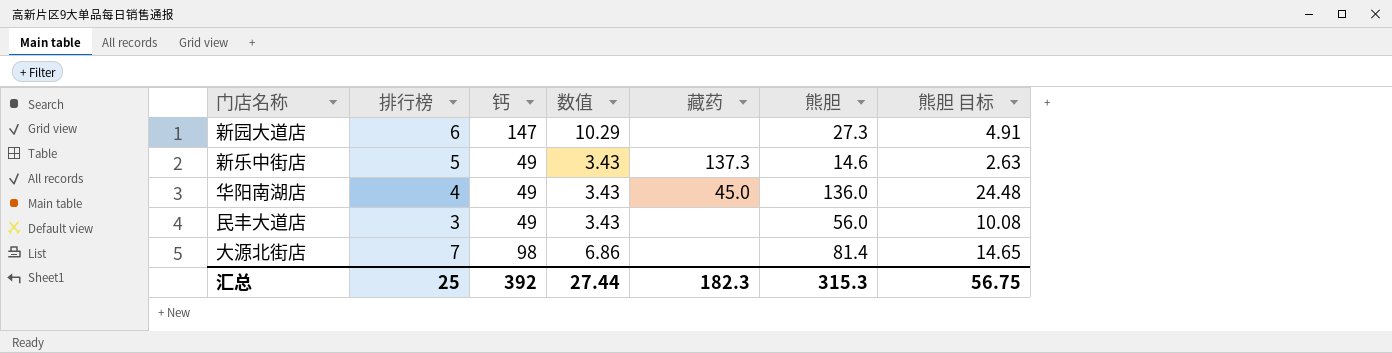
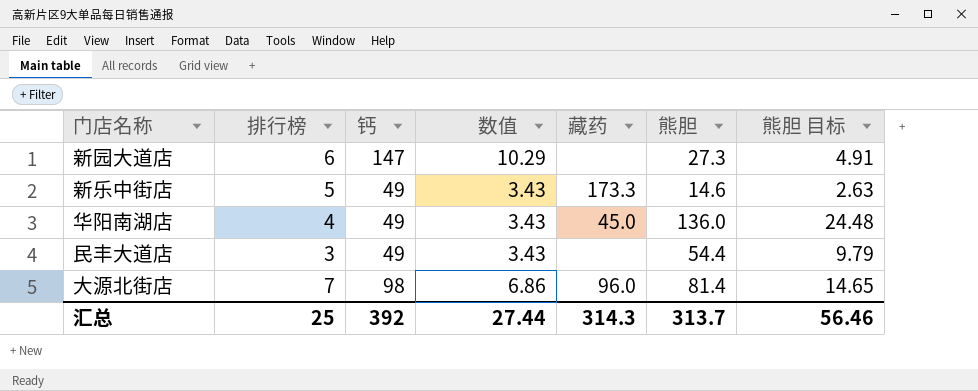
新乐中街店 | 藏药: 137.3 -> 173.3
民丰大道店 | 熊胆: 56.0 -> 54.4
民丰大道店 | 熊胆 目标: 10.08 -> 9.79
大源北街店 | 藏药: none -> 96.0
汇总 | 藏药: 182.3 -> 314.3
汇总 | 熊胆: 315.3 -> 313.7
汇总 | 熊胆 目标: 56.75 -> 56.46

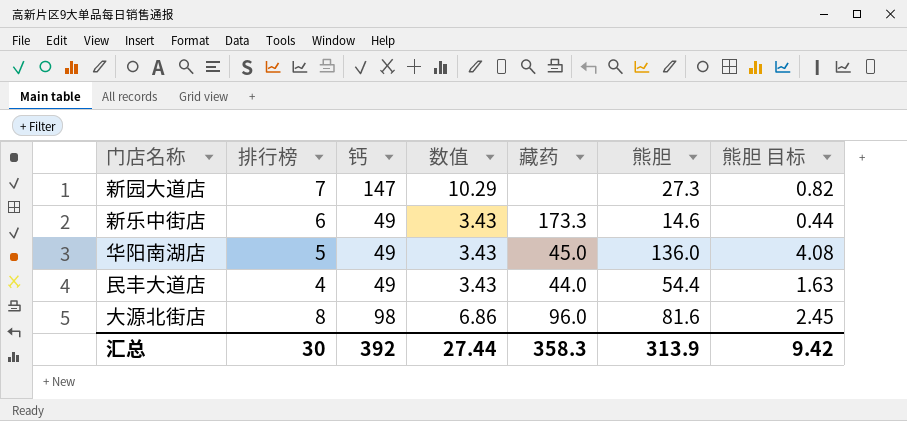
column 熊胆 目标 | formula: [熊胆] * 0.18 -> [熊胆] * 0.03
新园大道店 | 排行榜: 6 -> 7
新乐中街店 | 排行榜: 5 -> 6
华阳南湖店 | 排行榜: 4 -> 5
民丰大道店 | 排行榜: 3 -> 4
民丰大道店 | 藏药: none -> 44.0
大源北街店 | 排行榜: 7 -> 8
大源北街店 | 熊胆: 81.4 -> 81.6
汇总 | 排行榜: 25 -> 30
汇总 | 藏药: 314.3 -> 358.3
汇总 | 熊胆: 313.7 -> 313.9
汇总 | 熊胆 目标: 56.46 -> 9.42

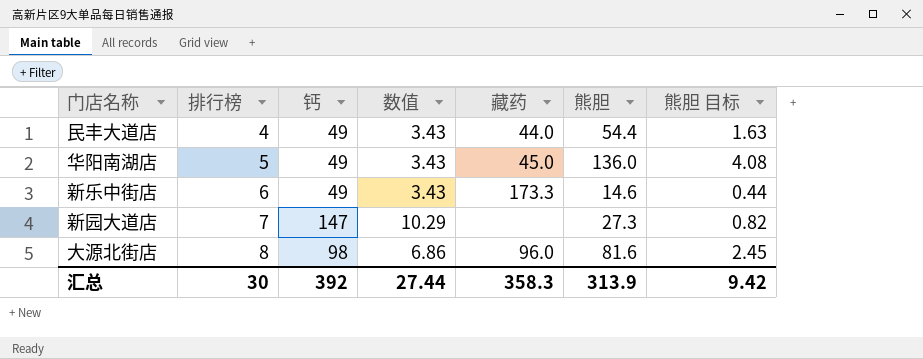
row order: none -> 排行榜 ascending

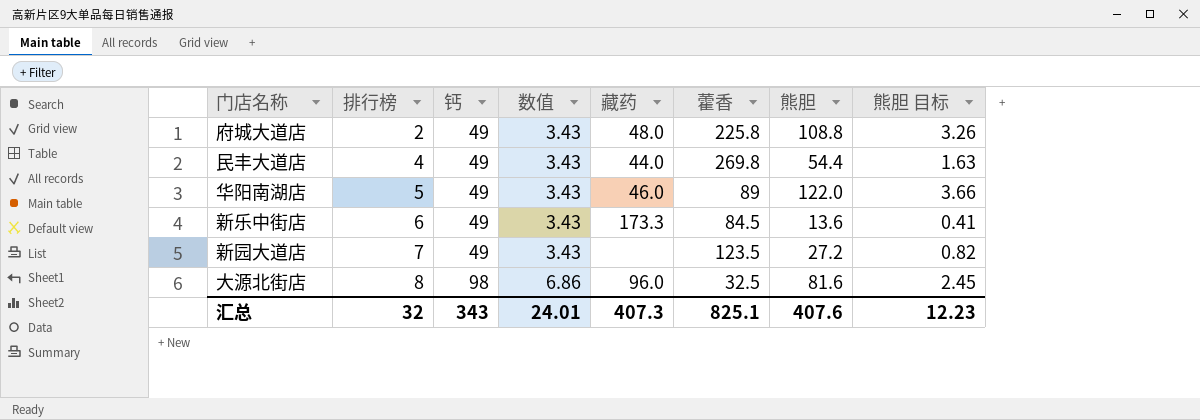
column 藿香 | position: none -> 6
row 府城大道店: none -> 2 | 49 | 3.43 | 48.0 | 225.8 | 108.8 | 3.26
华阳南湖店 | 藏药: 45.0 -> 46.0
华阳南湖店 | 熊胆: 136.0 -> 122.0
华阳南湖店 | 熊胆 目标: 4.08 -> 3.66
新乐中街店 | 熊胆: 14.6 -> 13.6
新乐中街店 | 熊胆 目标: 0.44 -> 0.41
新园大道店 | 钙: 147 -> 49
新园大道店 | 数值: 10.29 -> 3.43
新园大道店 | 熊胆: 27.3 -> 27.2
汇总 | 排行榜: 30 -> 32
汇总 | 钙: 392 -> 343
汇总 | 数值: 27.44 -> 24.01
汇总 | 藏药: 358.3 -> 407.3
汇总 | 熊胆: 313.9 -> 407.6
汇总 | 熊胆 目标: 9.42 -> 12.23

